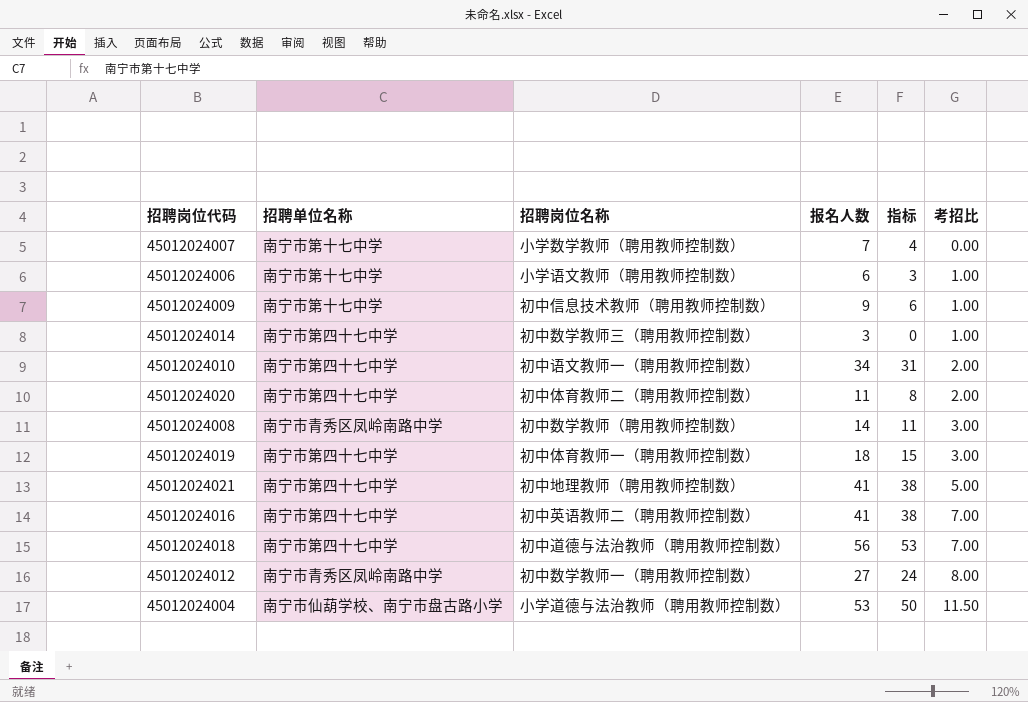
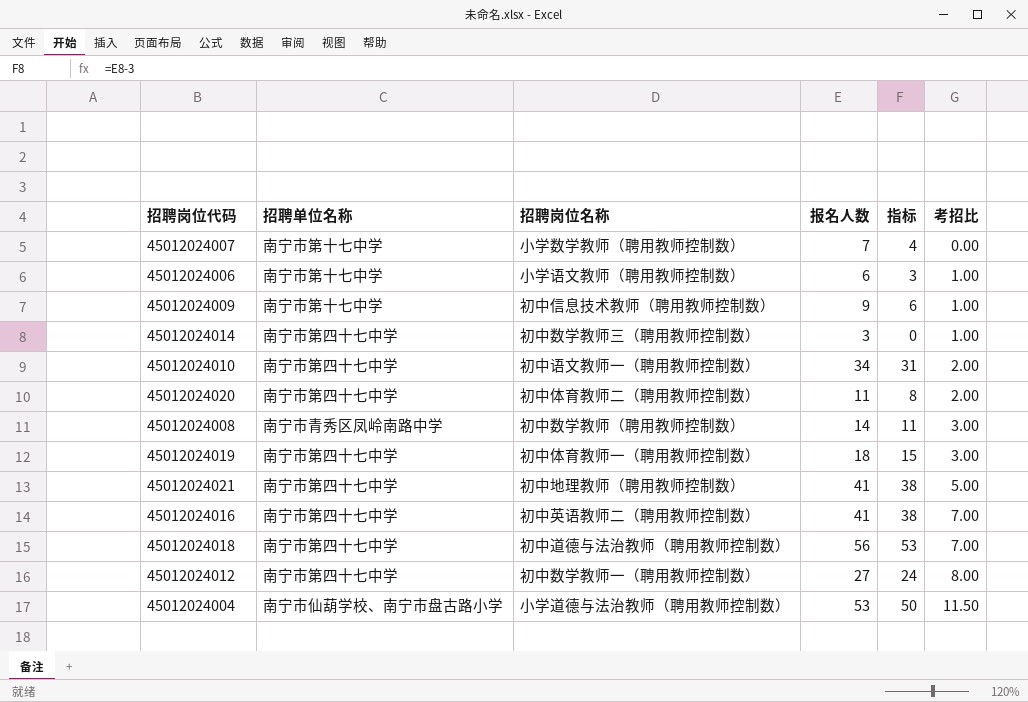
45012024012 | 招聘单位名称: 南宁市青秀区凤岭南路中学 -> 南宁市第四十七中学

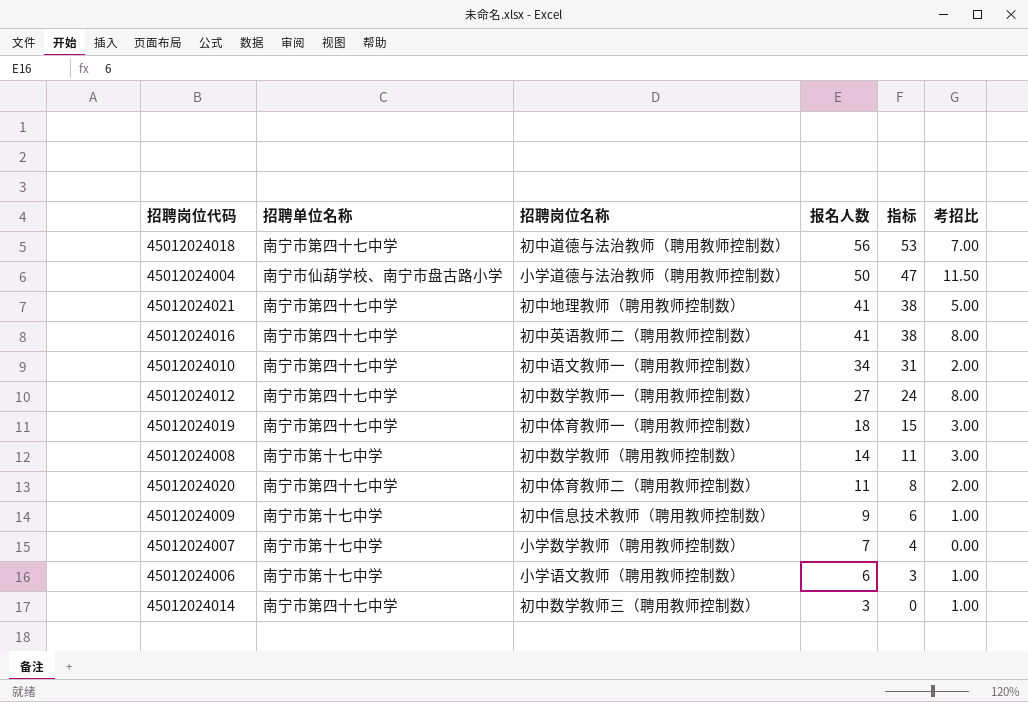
row order: 考招比 ascending -> 报名人数 descending
45012024004 | 报名人数: 53 -> 50
45012024004 | 指标: 50 -> 47
45012024016 | 考招比: 7.00 -> 8.00
45012024008 | 招聘单位名称: 南宁市青秀区凤岭南路中学 -> 南宁市第十七中学

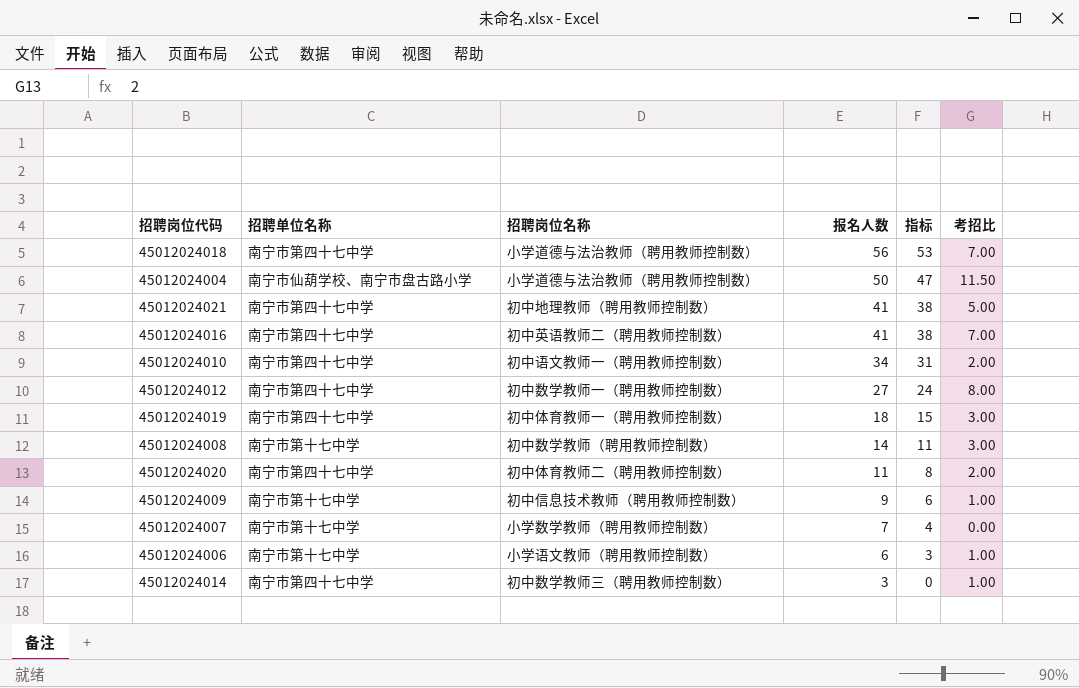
45012024018 | 招聘岗位名称: 初中道德与法治教师（聘用教师控制数） -> 小学道德与法治教师（聘用教师控制数）
45012024016 | 考招比: 8.00 -> 7.00

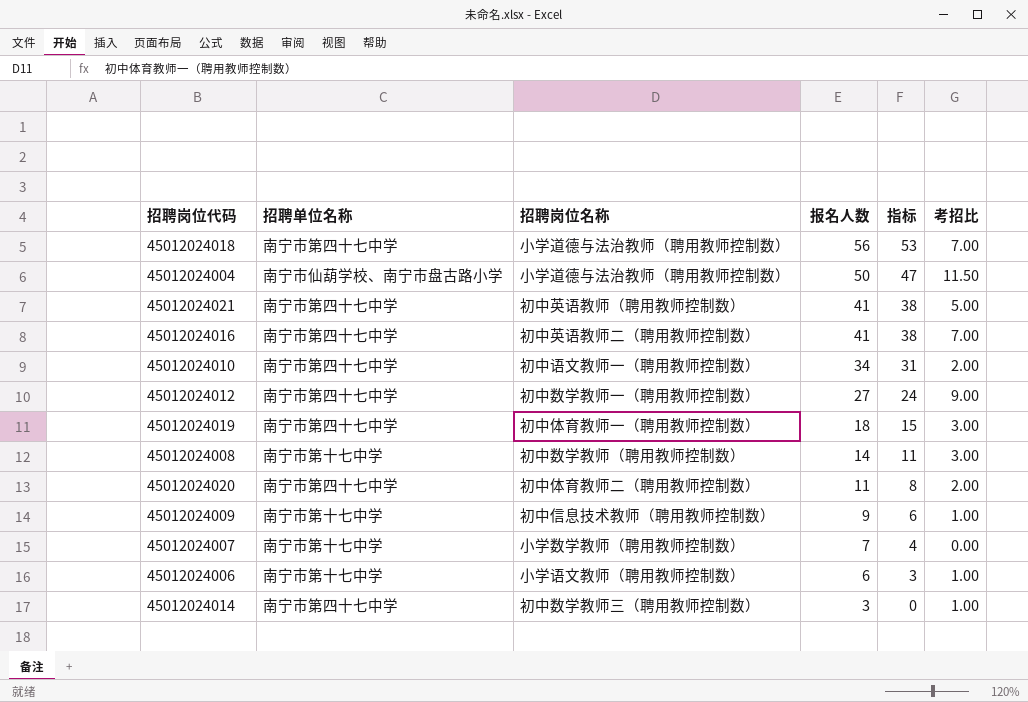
45012024021 | 招聘岗位名称: 初中地理教师（聘用教师控制数） -> 初中英语教师（聘用教师控制数）
45012024012 | 考招比: 8.00 -> 9.00

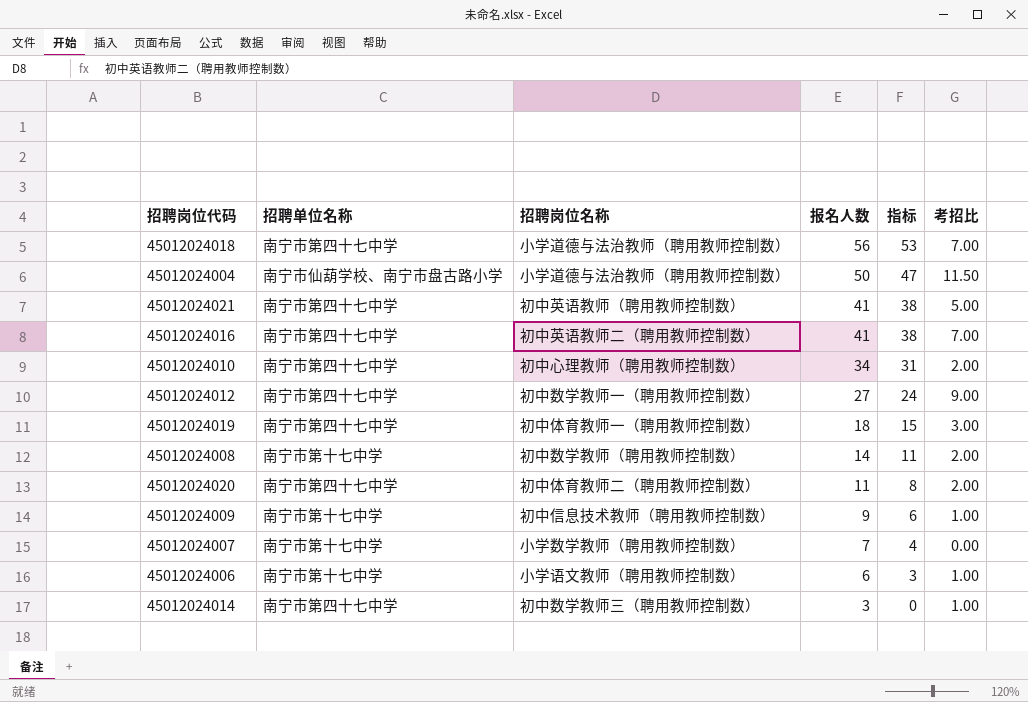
45012024010 | 招聘岗位名称: 初中语文教师一（聘用教师控制数） -> 初中心理教师（聘用教师控制数）
45012024008 | 考招比: 3.00 -> 2.00

